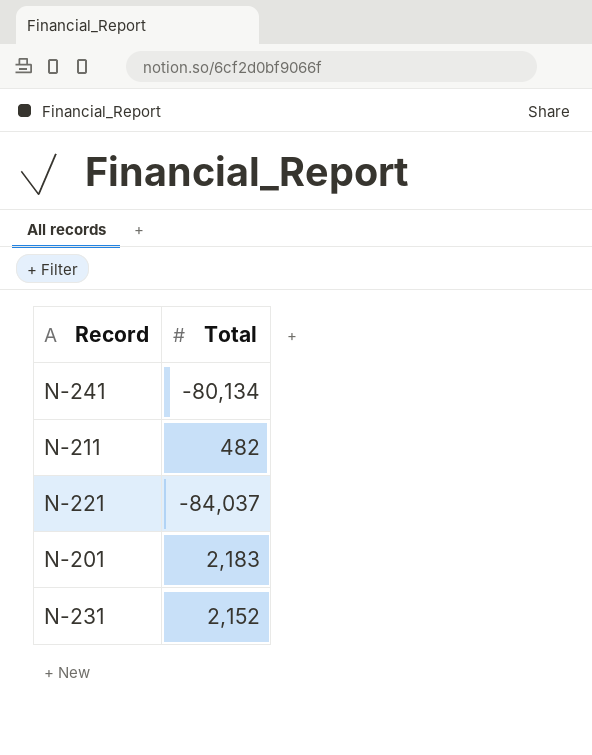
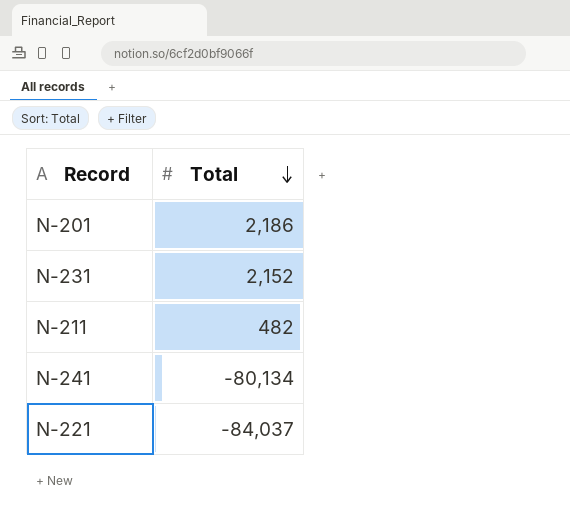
row order: none -> Total descending
N-201 | Total: 2,183 -> 2,186

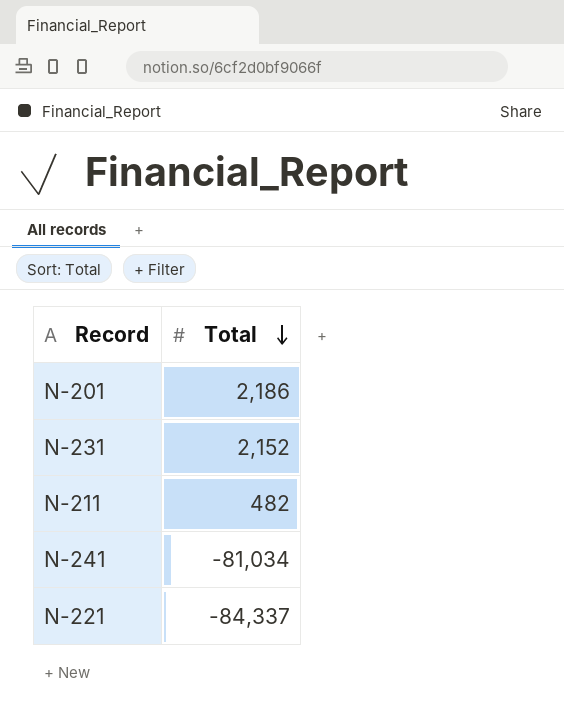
N-241 | Total: -80,134 -> -81,034
N-221 | Total: -84,037 -> -84,337

